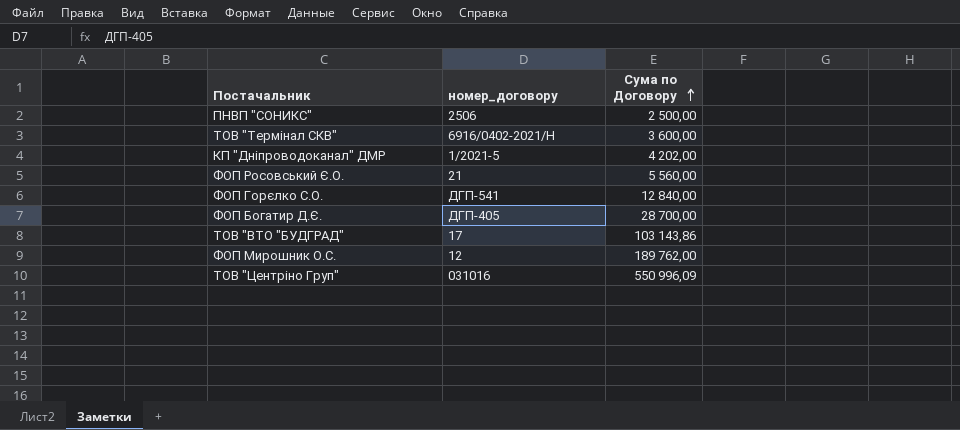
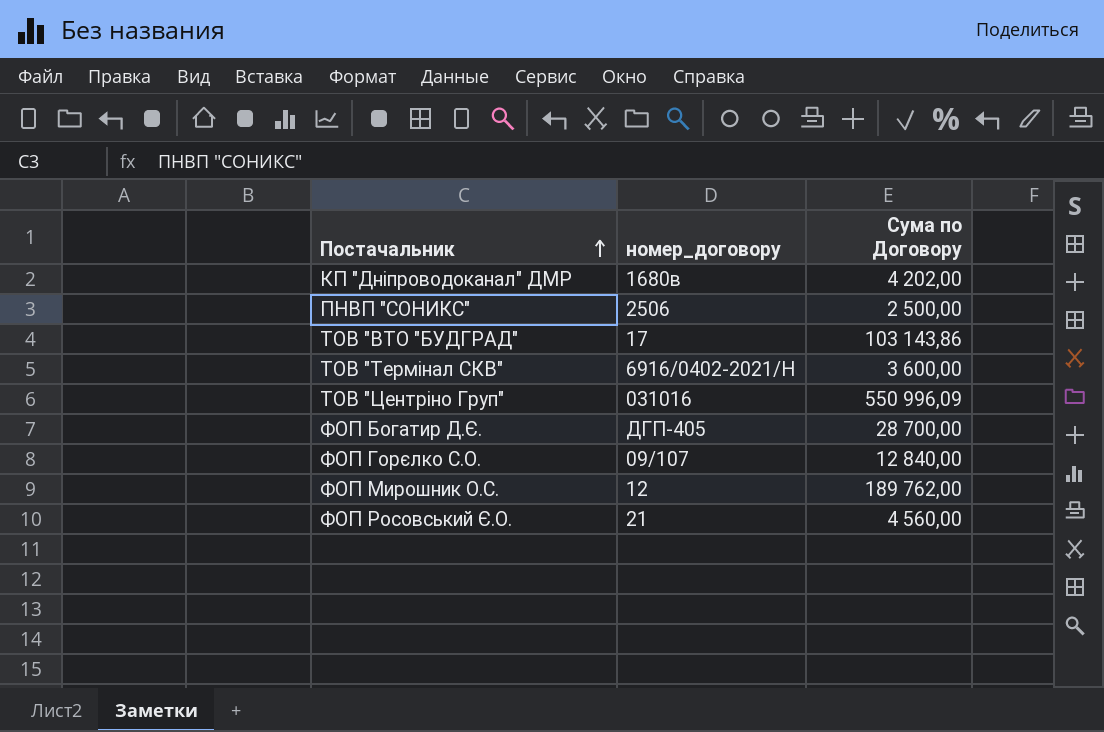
row order: Сума по Договору ascending -> Постачальник ascending
КП "Дніпроводоканал" ДМР | номер_договору: 1/2021-5 -> 1680в
ФОП Горєлко С.О. | номер_договору: ДГП-541 -> 09/107
ФОП Росовський Є.О. | Сума по Договору: 5 560,00 -> 4 560,00

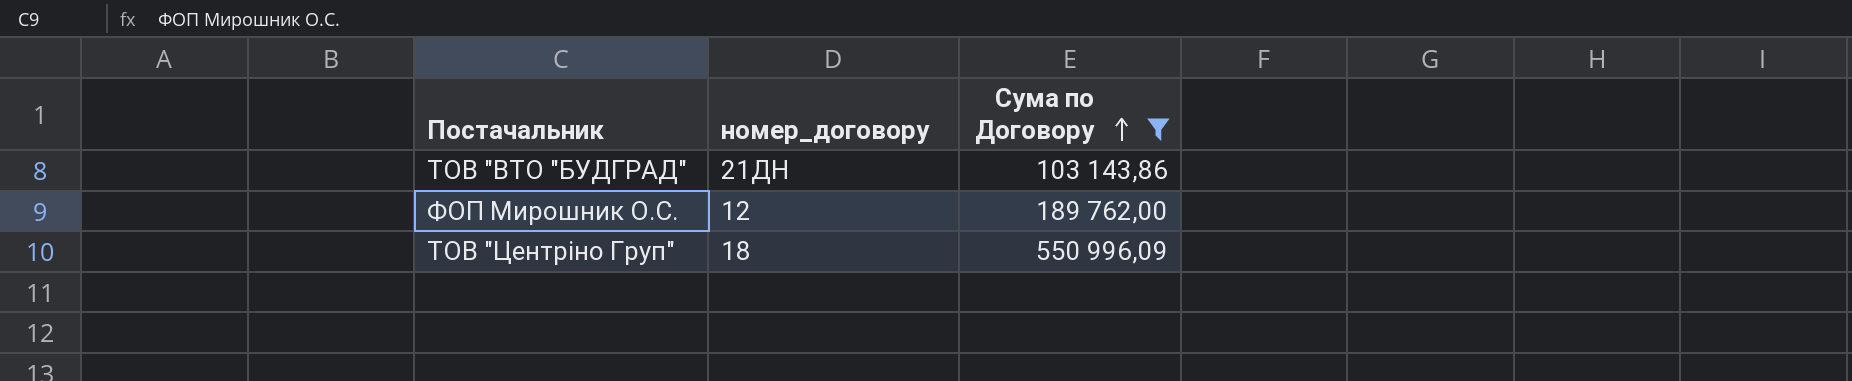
filter: none -> Сума по Договору >= 103 143,86
row order: Постачальник ascending -> Сума по Договору ascending
ТОВ "ВТО "БУДГРАД" | номер_договору: 17 -> 21ДН
ТОВ "Центріно Груп" | номер_договору: 031016 -> 18

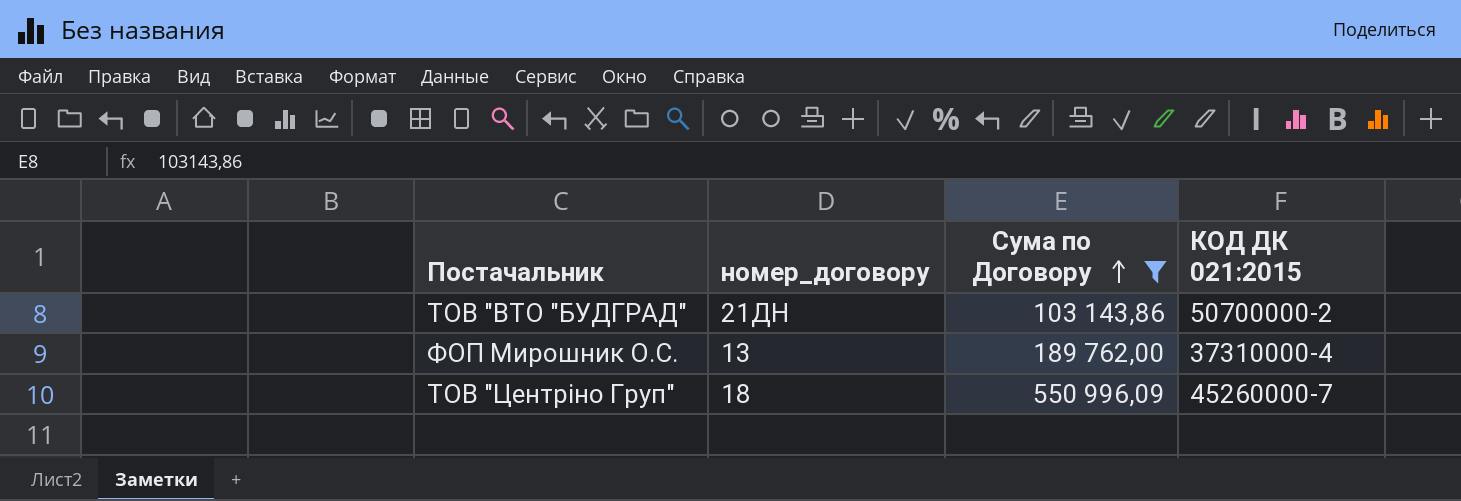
column КОД ДК 021:2015 | position: none -> 4
ФОП Мирошник О.С. | номер_договору: 12 -> 13

